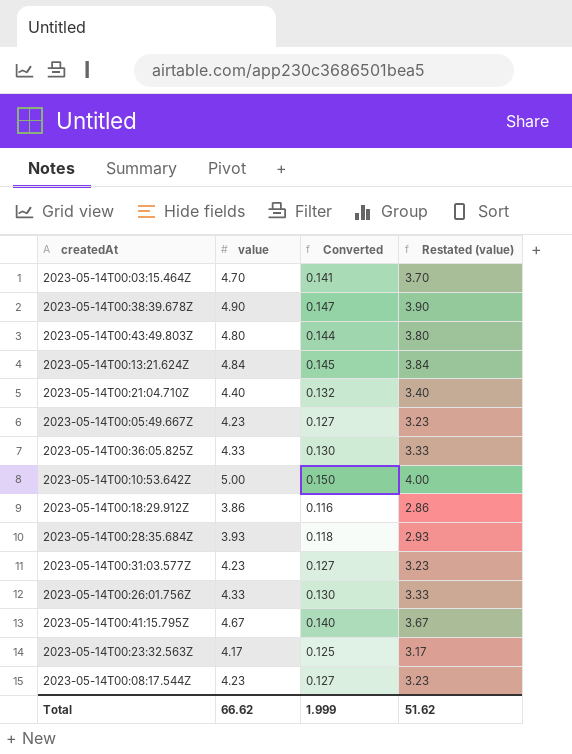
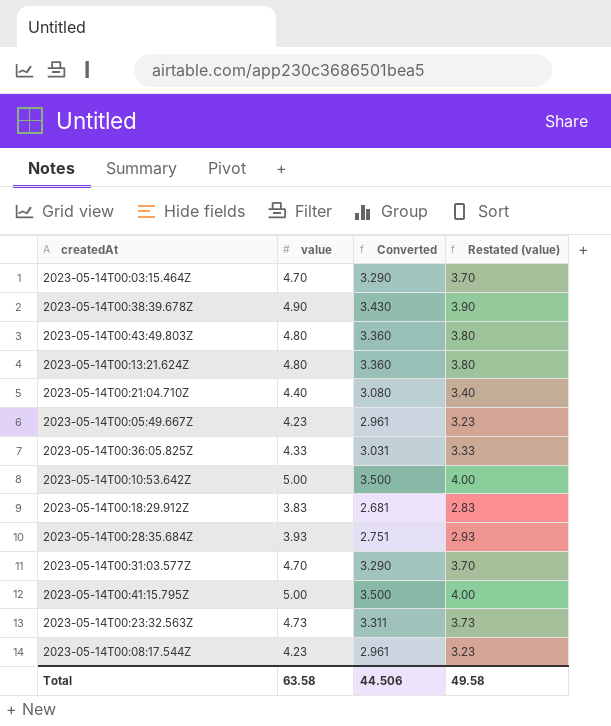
column Converted | formula: [value] * 0.03 -> [value] * 0.7
row 2023-05-14T00:26:01.756Z: 4.33 | 0.130 | 3.33 -> none
2023-05-14T00:13:21.624Z | value: 4.84 -> 4.80
2023-05-14T00:13:21.624Z | Restated (value): 3.84 -> 3.80
2023-05-14T00:18:29.912Z | value: 3.86 -> 3.83
2023-05-14T00:18:29.912Z | Restated (value): 2.86 -> 2.83
2023-05-14T00:31:03.577Z | value: 4.23 -> 4.70
2023-05-14T00:31:03.577Z | Restated (value): 3.23 -> 3.70
2023-05-14T00:41:15.795Z | value: 4.67 -> 5.00
2023-05-14T00:41:15.795Z | Restated (value): 3.67 -> 4.00
2023-05-14T00:23:32.563Z | value: 4.17 -> 4.73
2023-05-14T00:23:32.563Z | Restated (value): 3.17 -> 3.73
Total | value: 66.62 -> 63.58
Total | Converted: 1.999 -> 44.506
Total | Restated (value): 51.62 -> 49.58

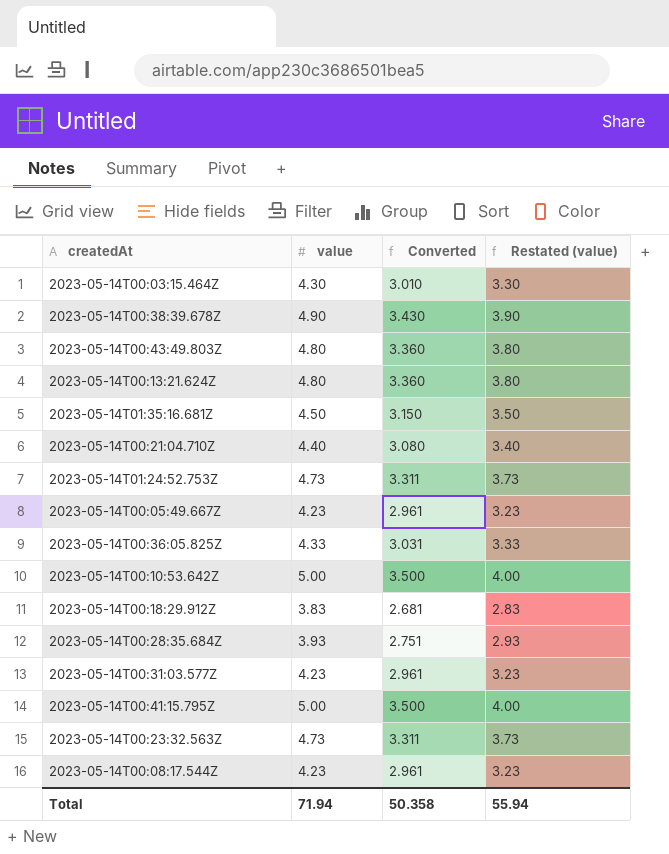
2023-05-14T00:03:15.464Z | value: 4.70 -> 4.30
2023-05-14T00:03:15.464Z | Converted: 3.290 -> 3.010
2023-05-14T00:03:15.464Z | Restated (value): 3.70 -> 3.30
row 2023-05-14T01:35:16.681Z: none -> 4.50 | 3.150 | 3.50
row 2023-05-14T01:24:52.753Z: none -> 4.73 | 3.311 | 3.73
2023-05-14T00:31:03.577Z | value: 4.70 -> 4.23
2023-05-14T00:31:03.577Z | Converted: 3.290 -> 2.961
2023-05-14T00:31:03.577Z | Restated (value): 3.70 -> 3.23
Total | value: 63.58 -> 71.94
Total | Converted: 44.506 -> 50.358
Total | Restated (value): 49.58 -> 55.94

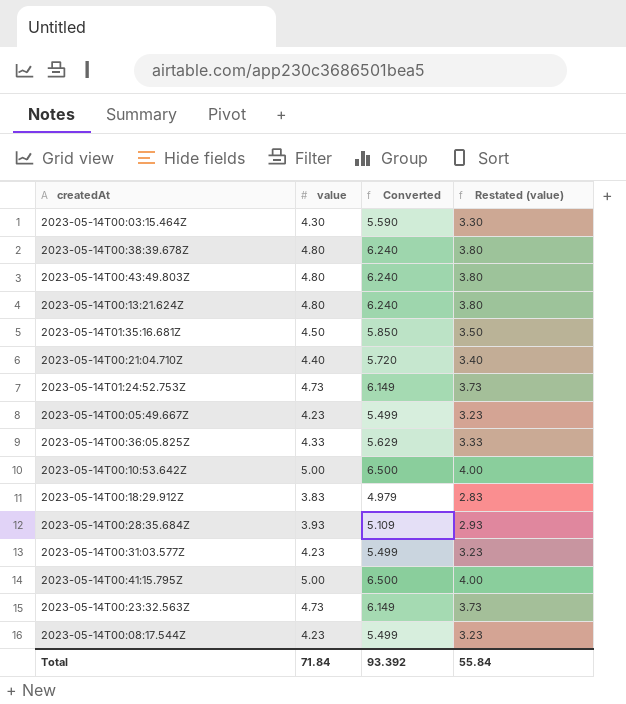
column Converted | formula: [value] * 0.7 -> [value] * 1.3
2023-05-14T00:38:39.678Z | value: 4.90 -> 4.80
2023-05-14T00:38:39.678Z | Restated (value): 3.90 -> 3.80
Total | value: 71.94 -> 71.84
Total | Converted: 50.358 -> 93.392
Total | Restated (value): 55.94 -> 55.84

